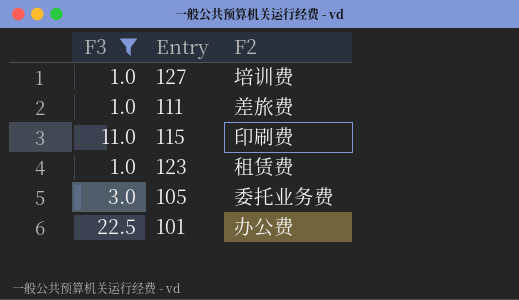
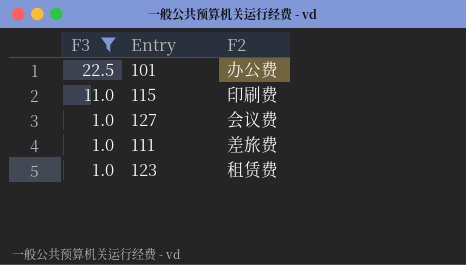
row order: none -> F3 descending
row 105: 3.0 | 委托业务费 -> none
127 | F2: 培训费 -> 会议费

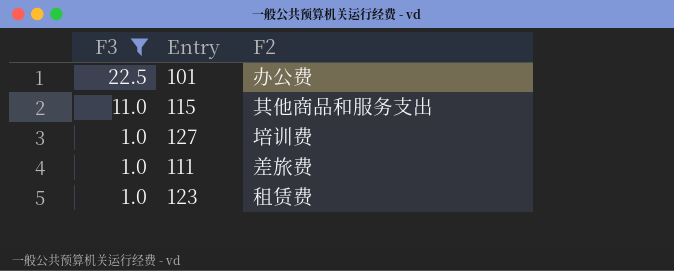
115 | F2: 印刷费 -> 其他商品和服务支出
127 | F2: 会议费 -> 培训费

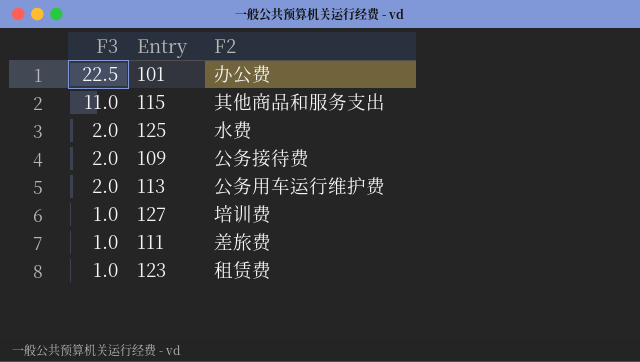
filter: F3 != 2.0 -> none

